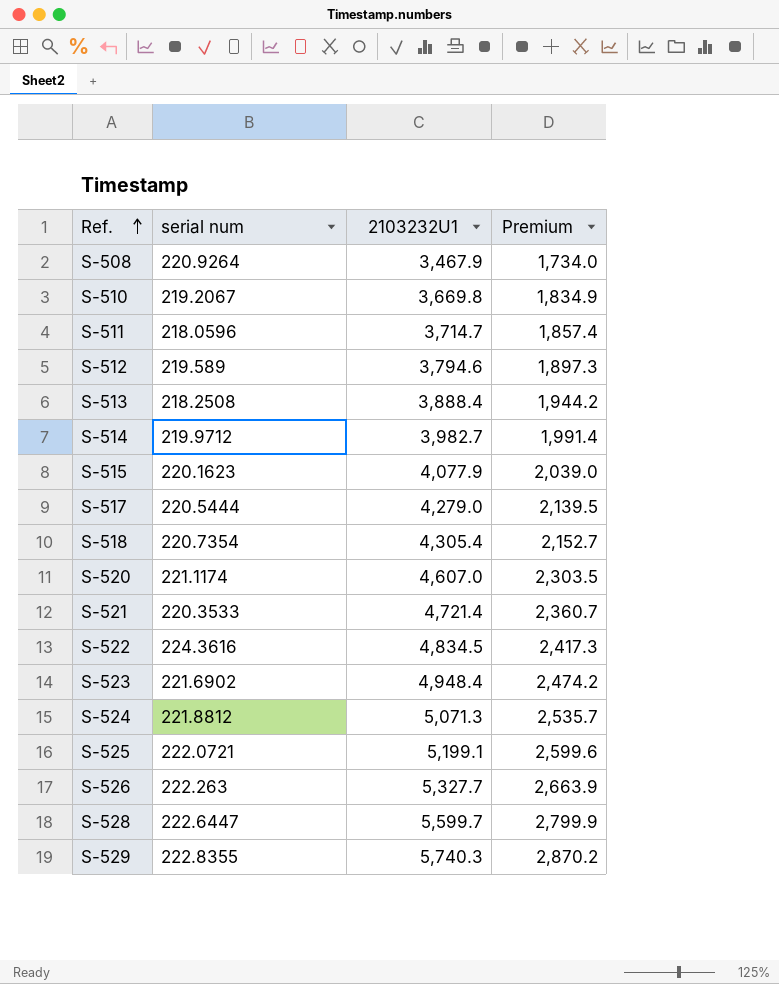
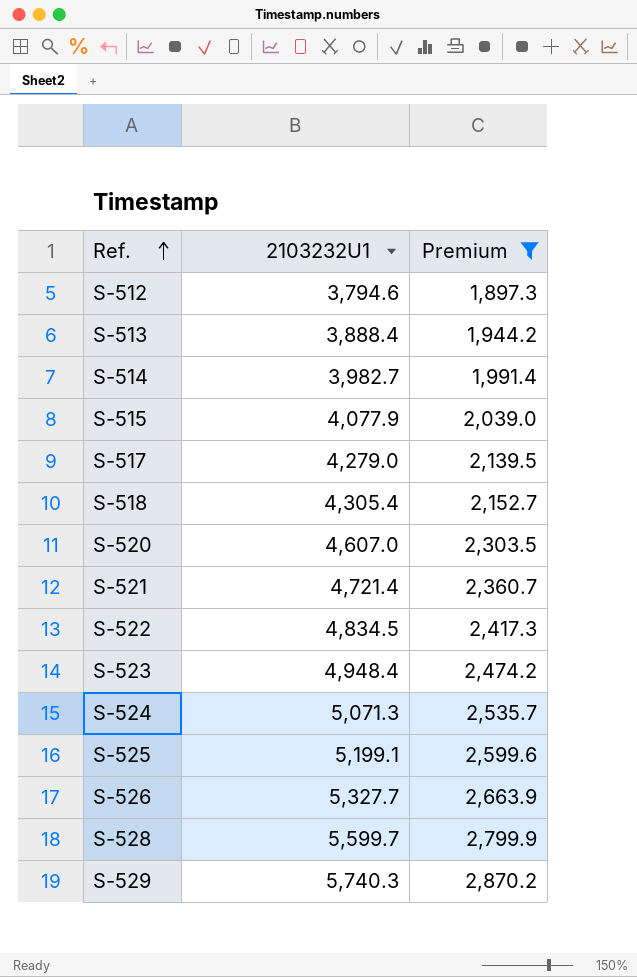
filter: none -> Premium >= 1,897.3
column serial num | position: 2 -> none

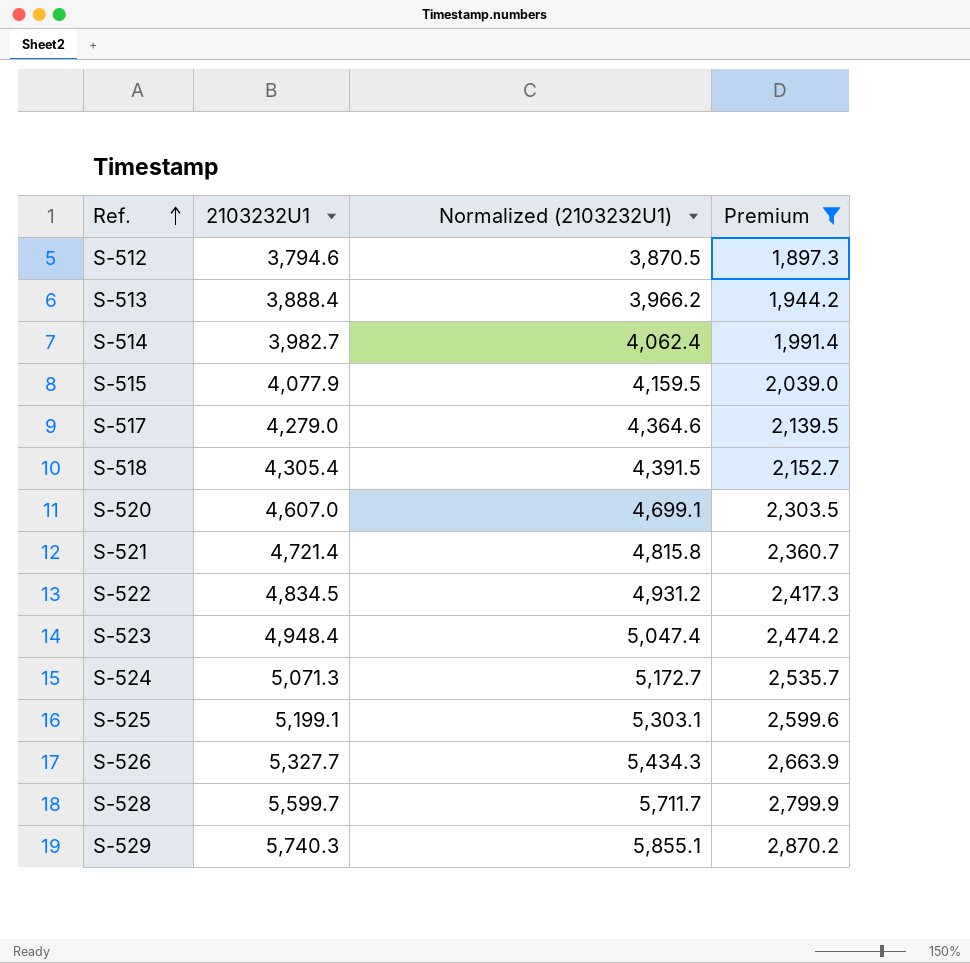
column Normalized (2103232U1) | formula: none -> [2103232U1] * 1.02

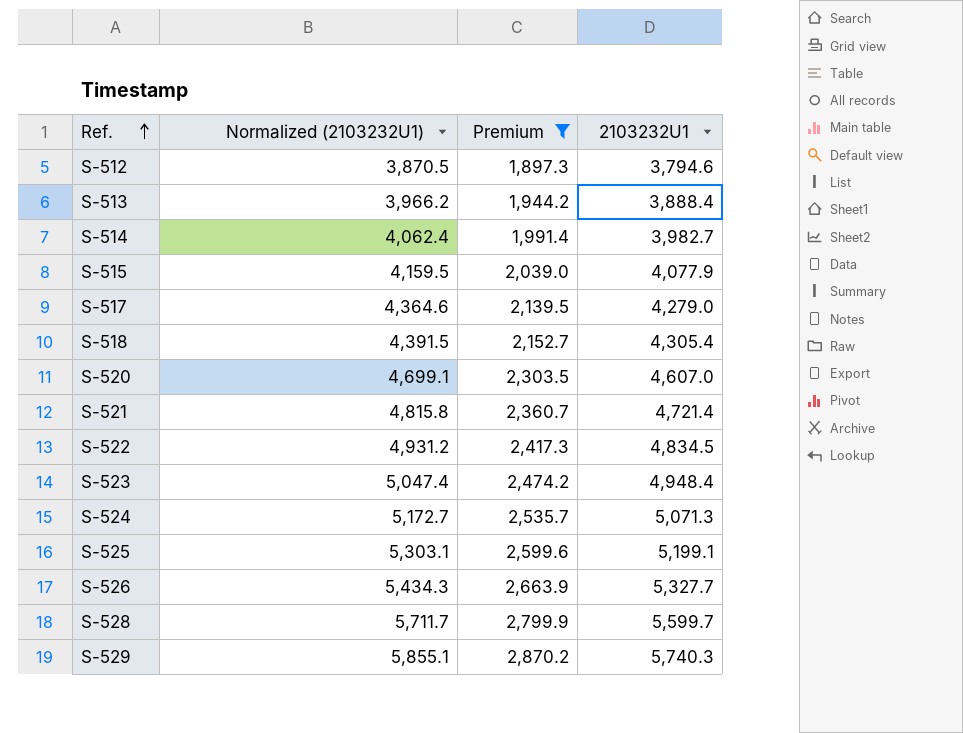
column 2103232U1 | position: 2 -> 4

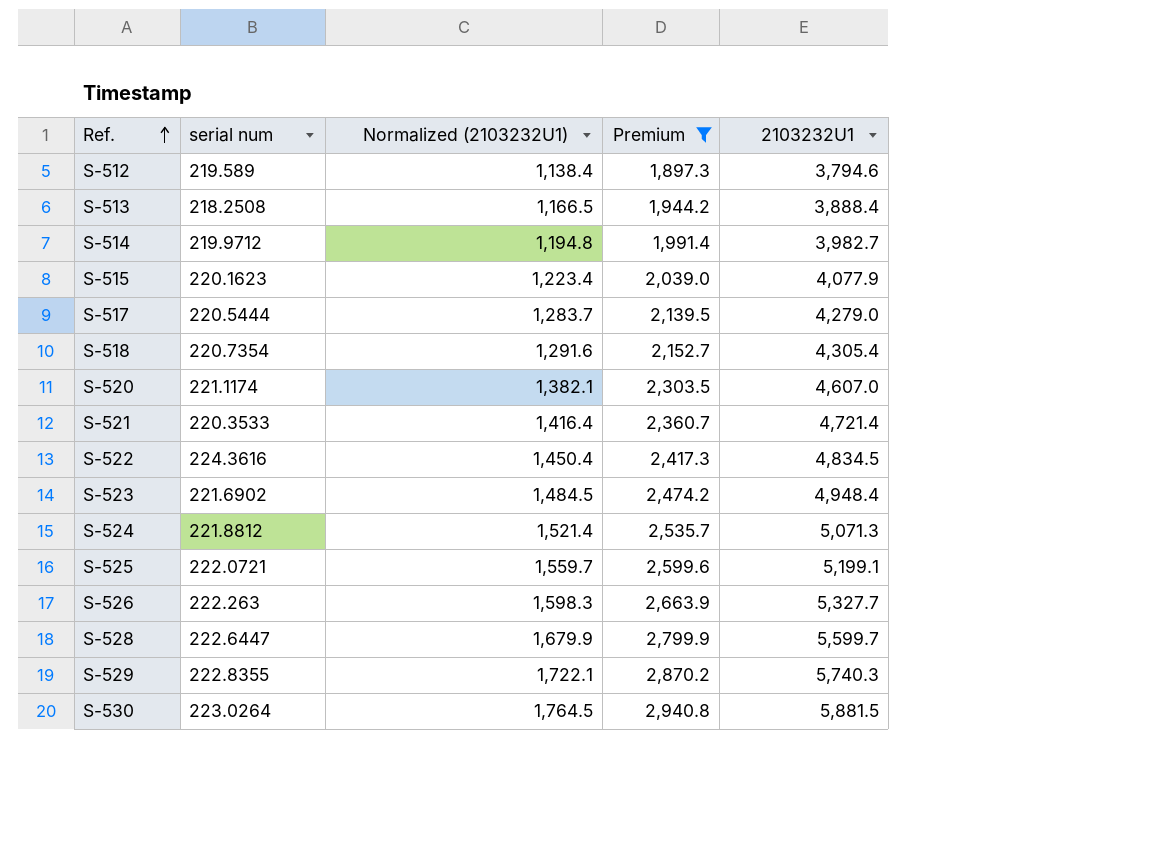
column serial num | position: none -> 2
column Normalized (2103232U1) | formula: [2103232U1] * 1.02 -> [2103232U1] * 0.3
row S-530: none -> 223.0264 | 1,764.5 | 2,940.8 | 5,881.5

